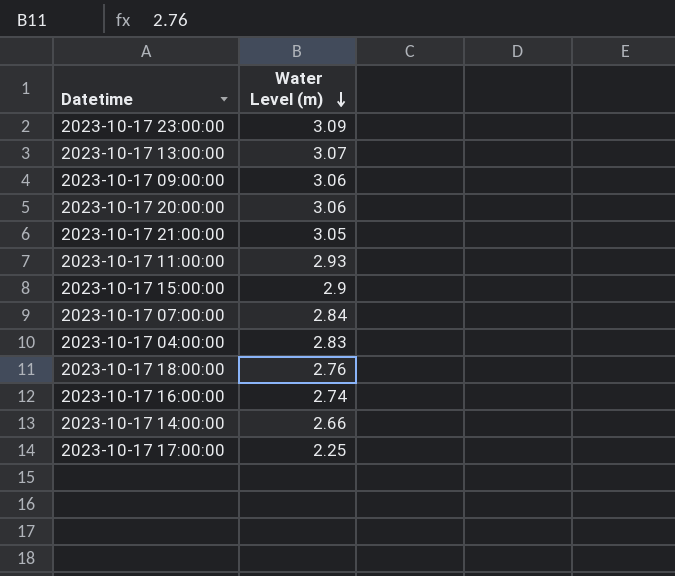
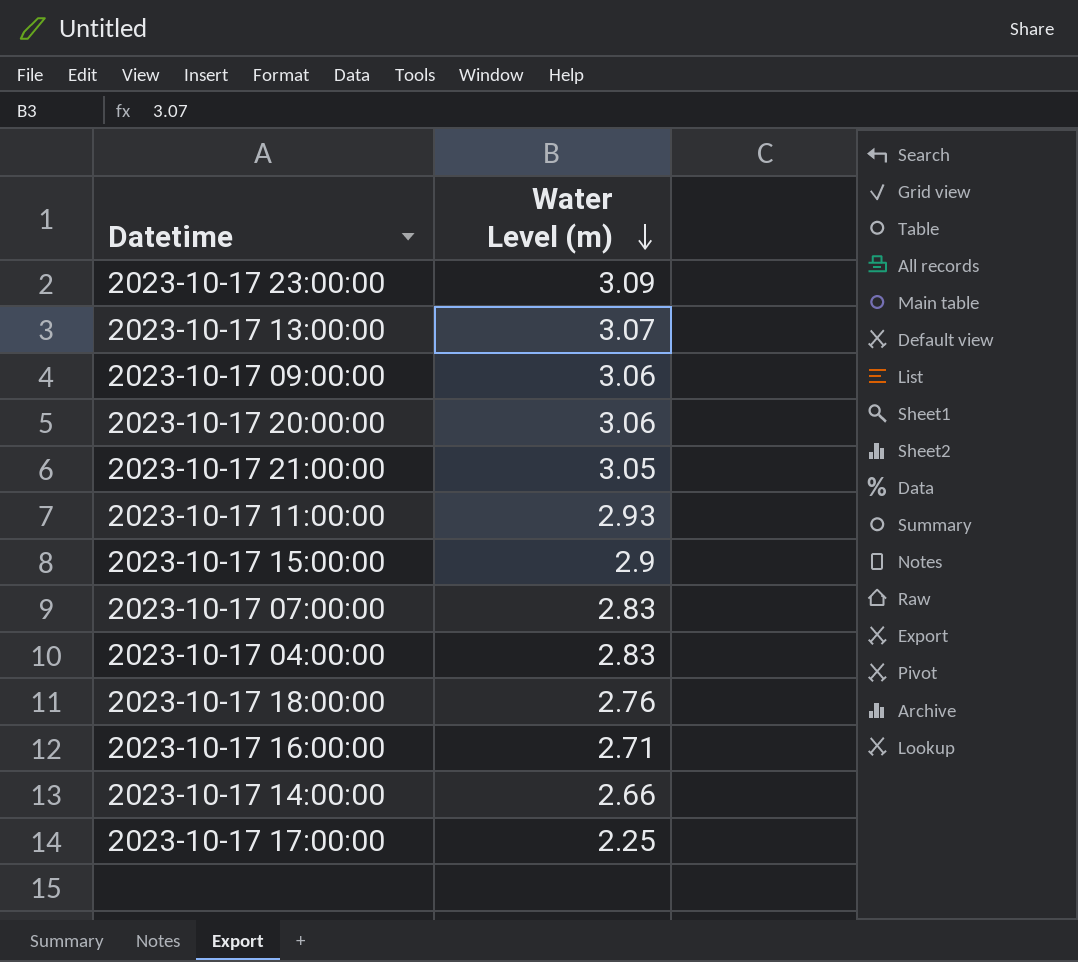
2023-10-17 07:00:00 | Water Level (m): 2.84 -> 2.83
2023-10-17 16:00:00 | Water Level (m): 2.74 -> 2.71

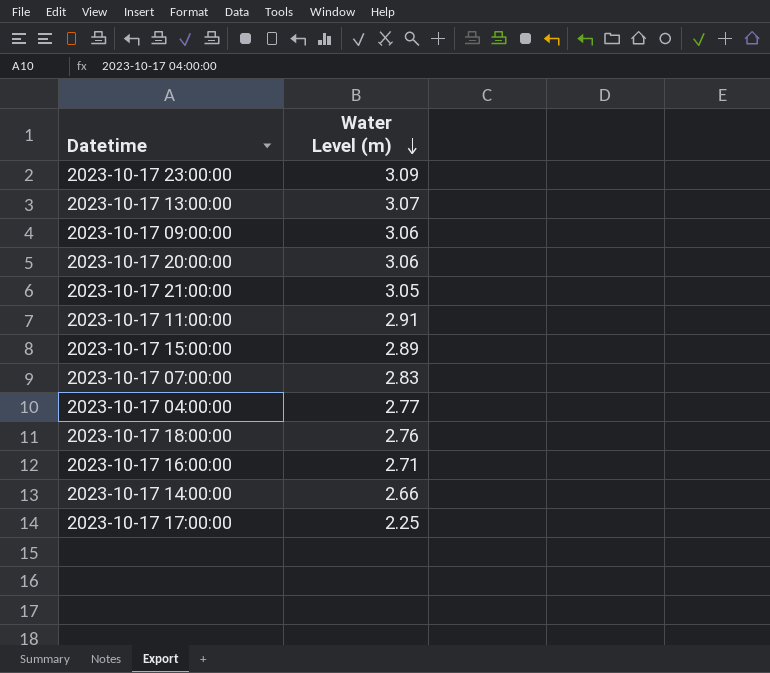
2023-10-17 11:00:00 | Water Level (m): 2.93 -> 2.91
2023-10-17 15:00:00 | Water Level (m): 2.9 -> 2.89
2023-10-17 04:00:00 | Water Level (m): 2.83 -> 2.77

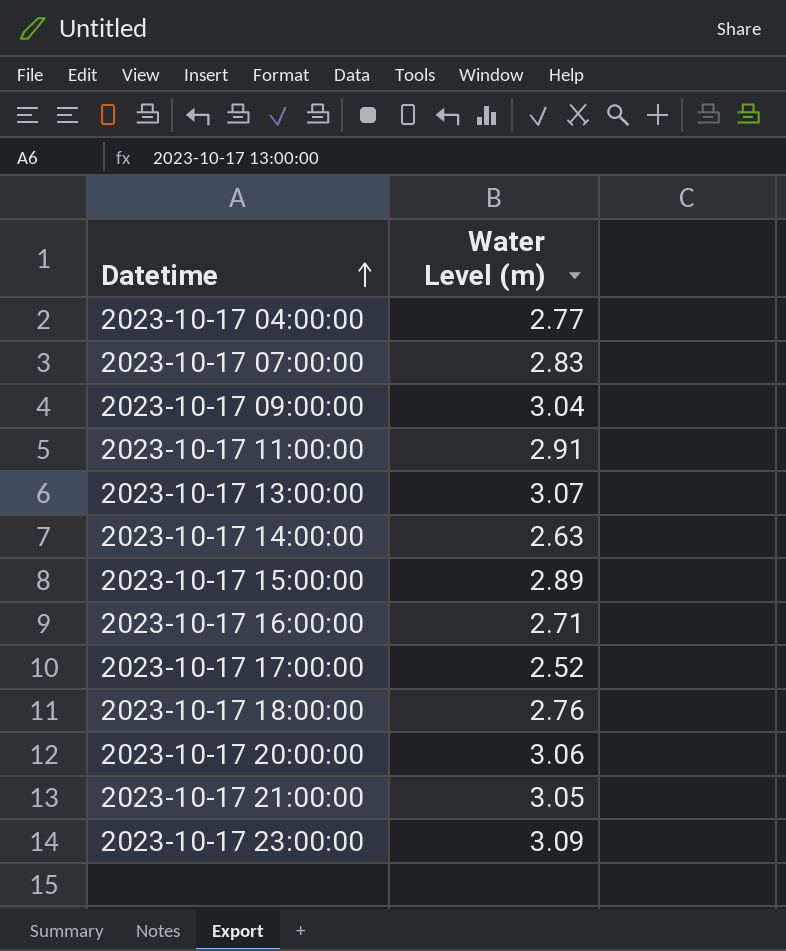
row order: Water Level (m) descending -> Datetime ascending
2023-10-17 09:00:00 | Water Level (m): 3.06 -> 3.04
2023-10-17 14:00:00 | Water Level (m): 2.66 -> 2.63
2023-10-17 17:00:00 | Water Level (m): 2.25 -> 2.52

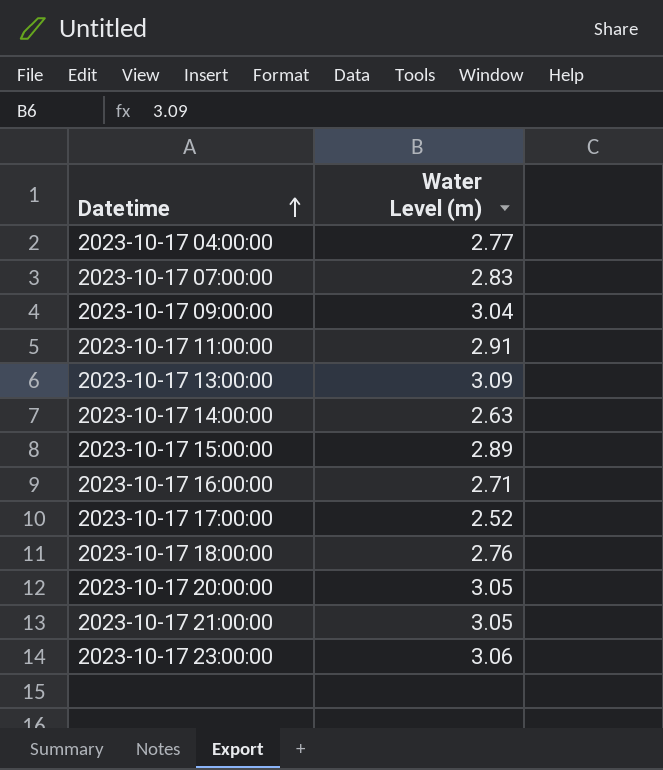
2023-10-17 13:00:00 | Water Level (m): 3.07 -> 3.09
2023-10-17 20:00:00 | Water Level (m): 3.06 -> 3.05
2023-10-17 23:00:00 | Water Level (m): 3.09 -> 3.06

